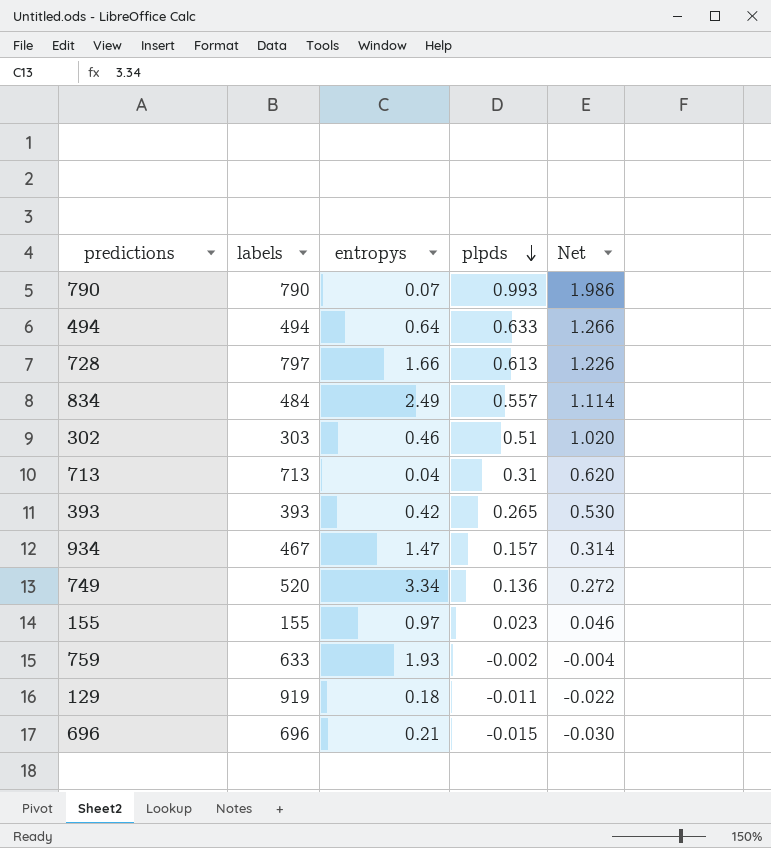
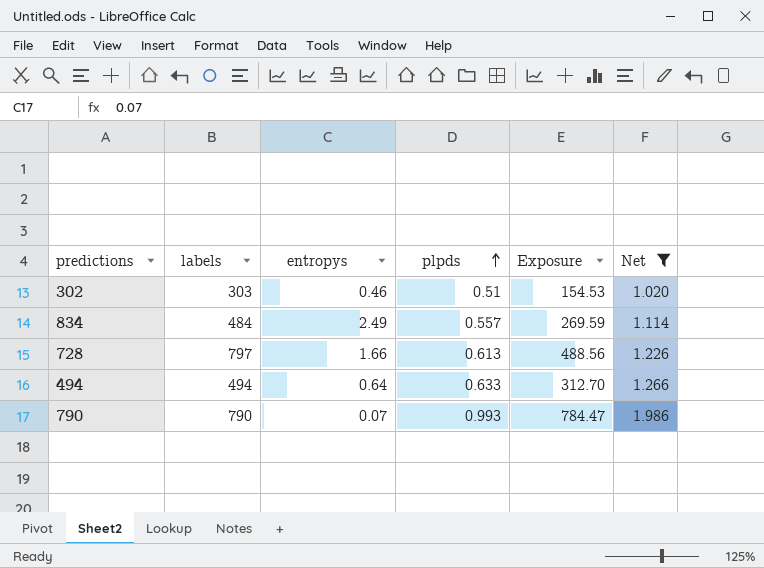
filter: none -> Net >= 1.020
row order: plpds descending -> plpds ascending
column Exposure | formula: none -> [labels] * [plpds]

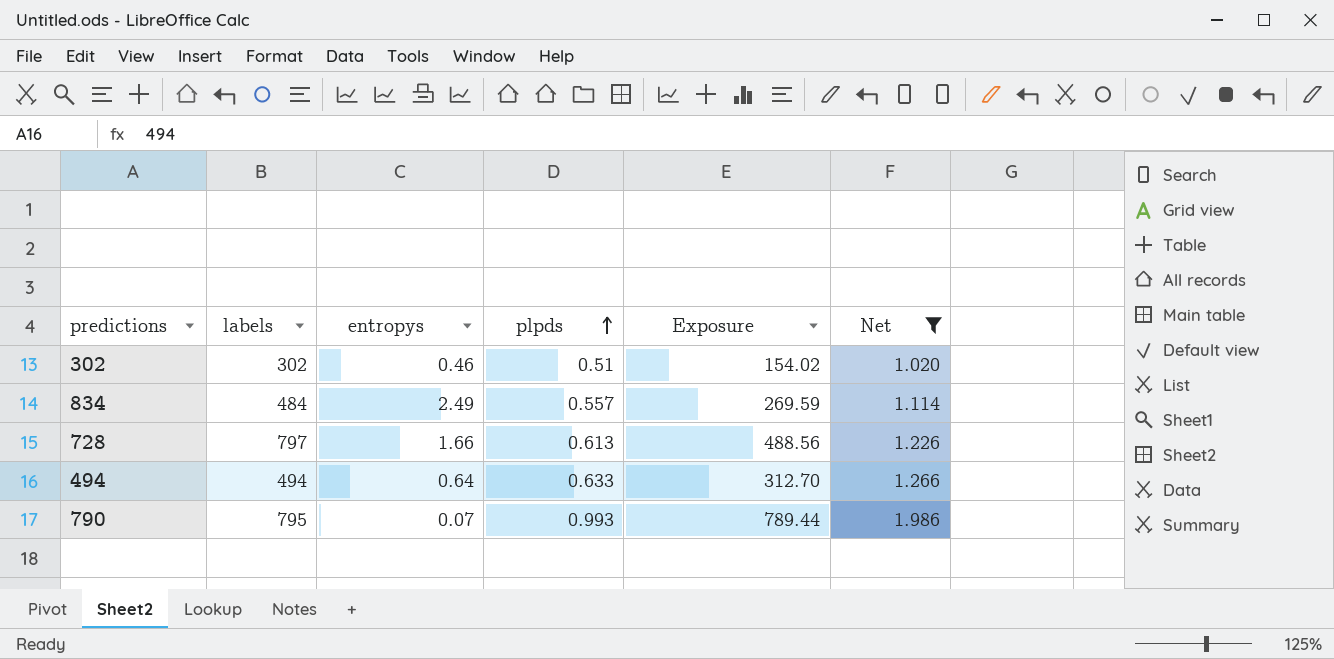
302 | labels: 303 -> 302
302 | Exposure: 154.53 -> 154.02
790 | labels: 790 -> 795
790 | Exposure: 784.47 -> 789.44

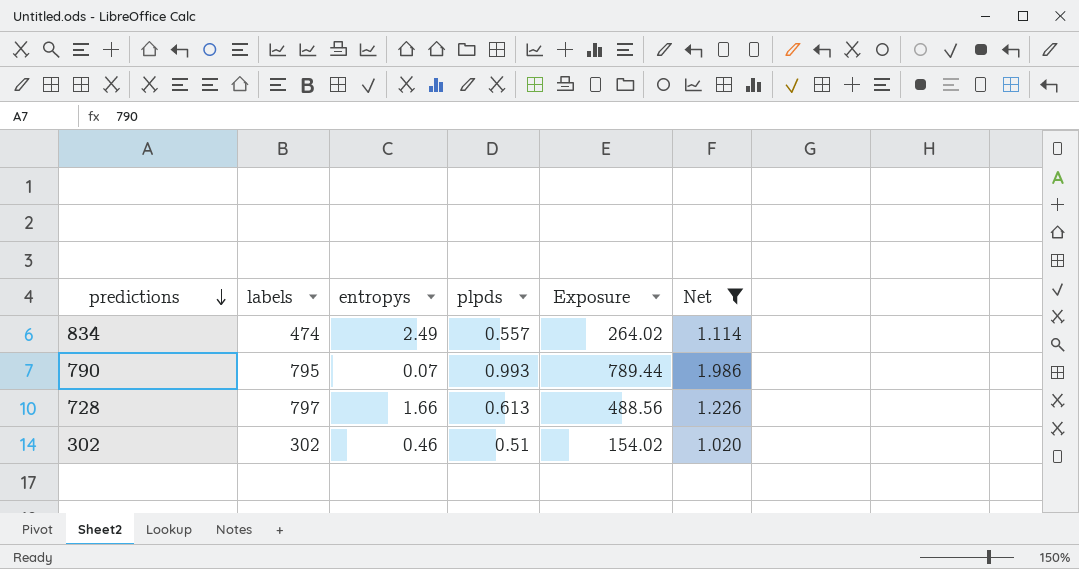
row order: plpds ascending -> predictions descending
row 494: 494 | 0.64 | 0.633 | 312.70 | 1.266 -> none
834 | labels: 484 -> 474
834 | Exposure: 269.59 -> 264.02

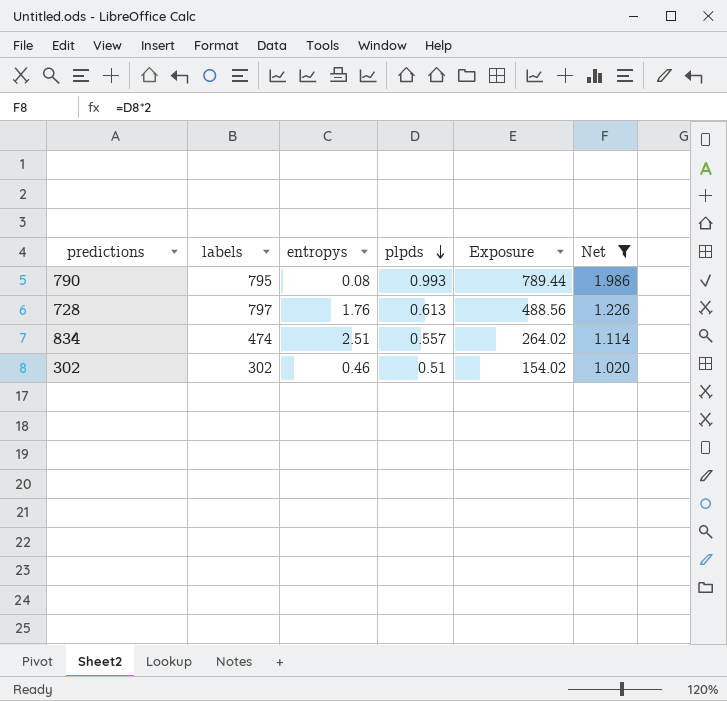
row order: predictions descending -> plpds descending
790 | entropys: 0.07 -> 0.08
728 | entropys: 1.66 -> 1.76
834 | entropys: 2.49 -> 2.51

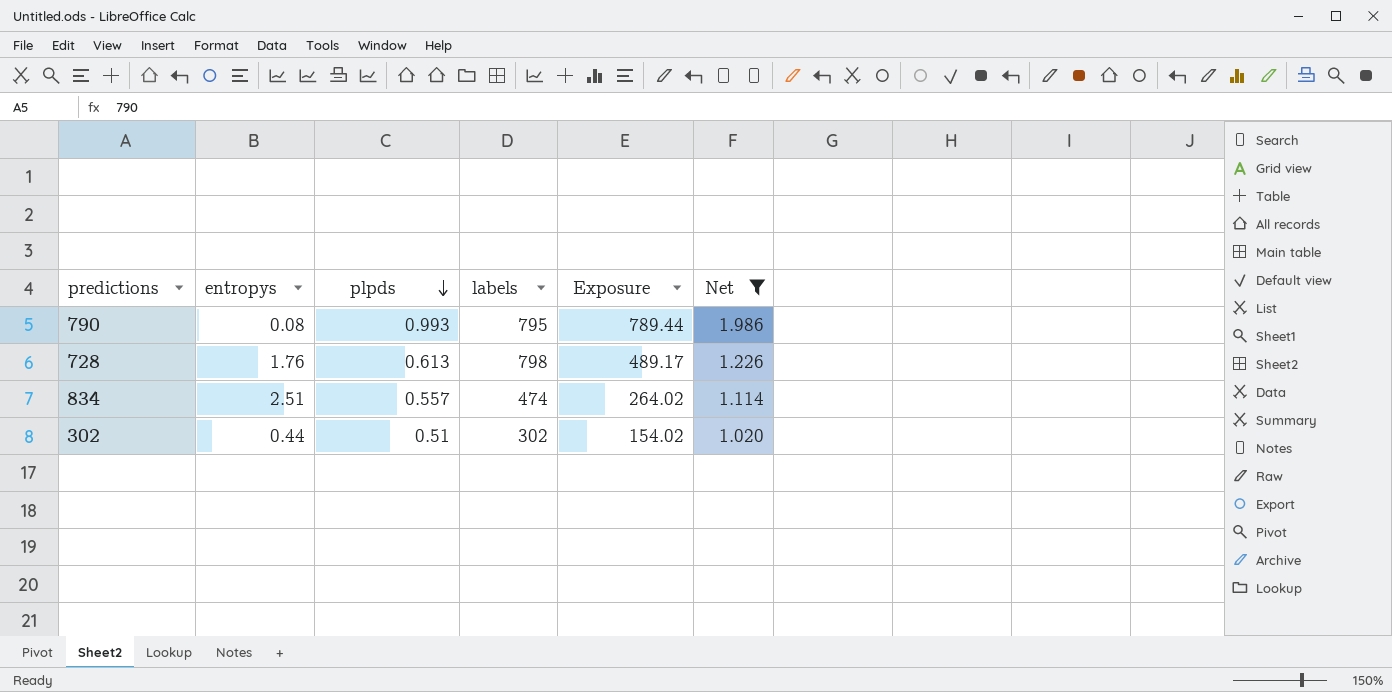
column labels | position: 2 -> 4
728 | labels: 797 -> 798
728 | Exposure: 488.56 -> 489.17
302 | entropys: 0.46 -> 0.44

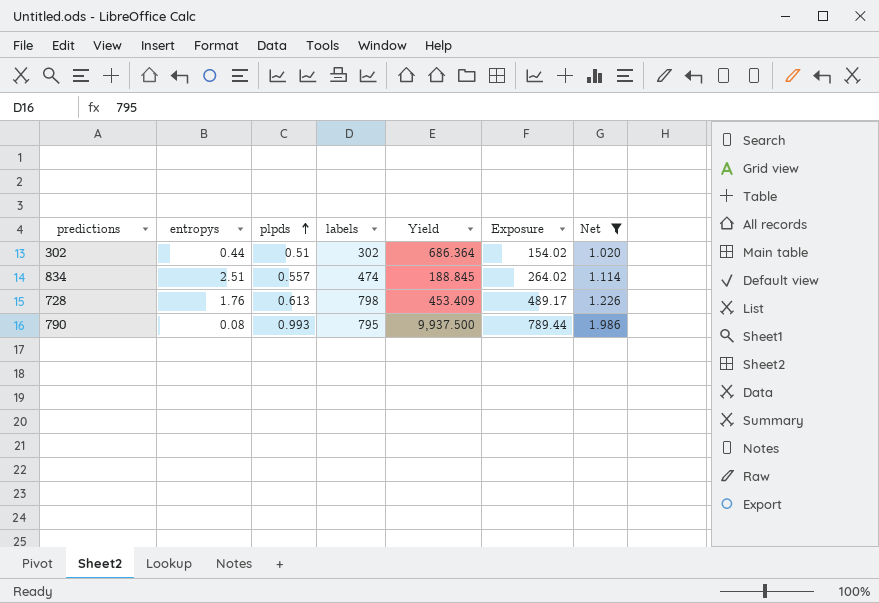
row order: plpds descending -> plpds ascending
column Yield | formula: none -> [labels] / [entropys]

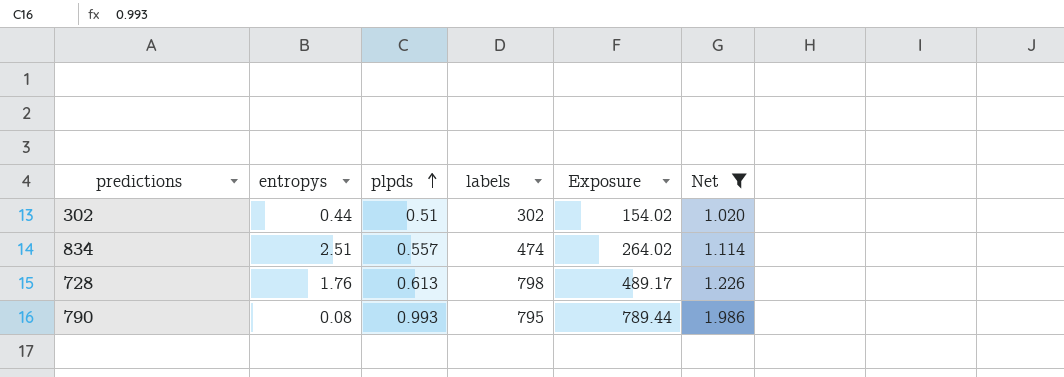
column Yield | formula: [labels] / [entropys] -> none

